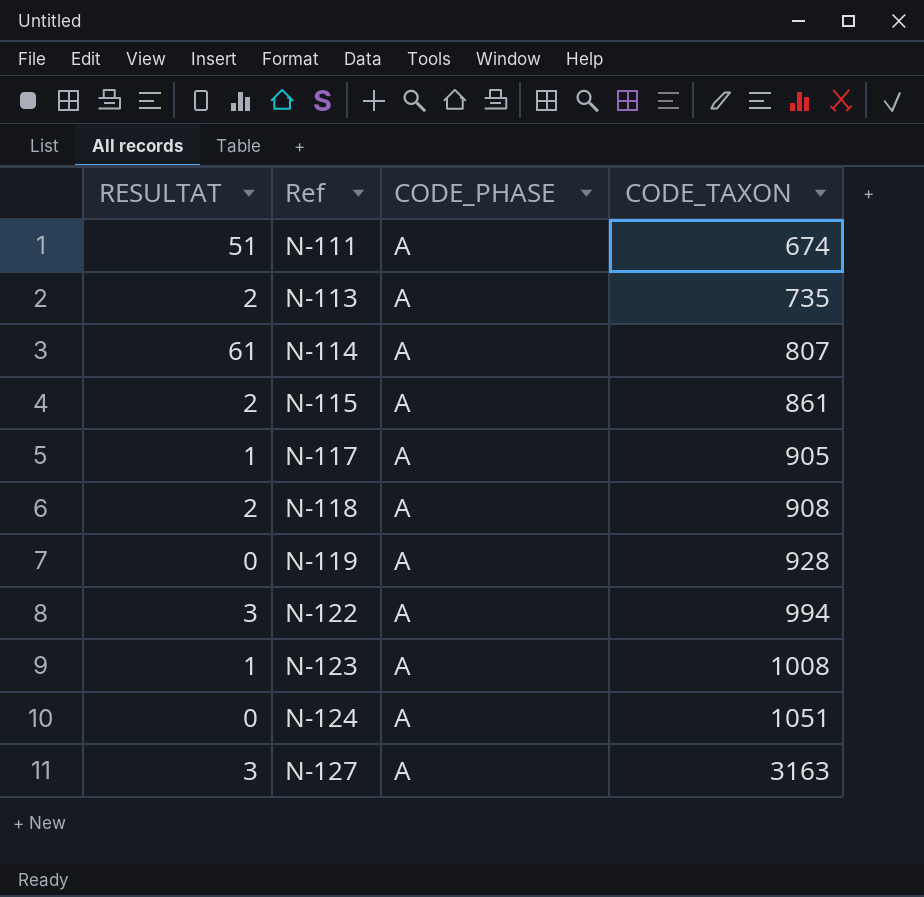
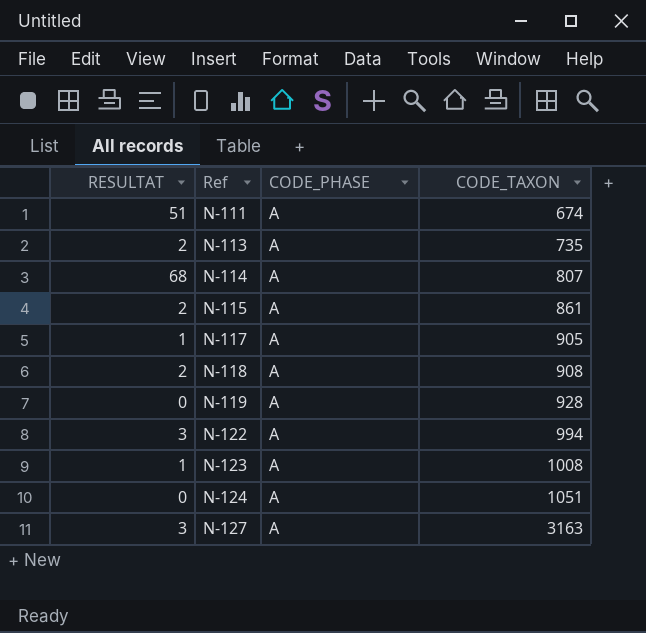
N-114 | RESULTAT: 61 -> 68

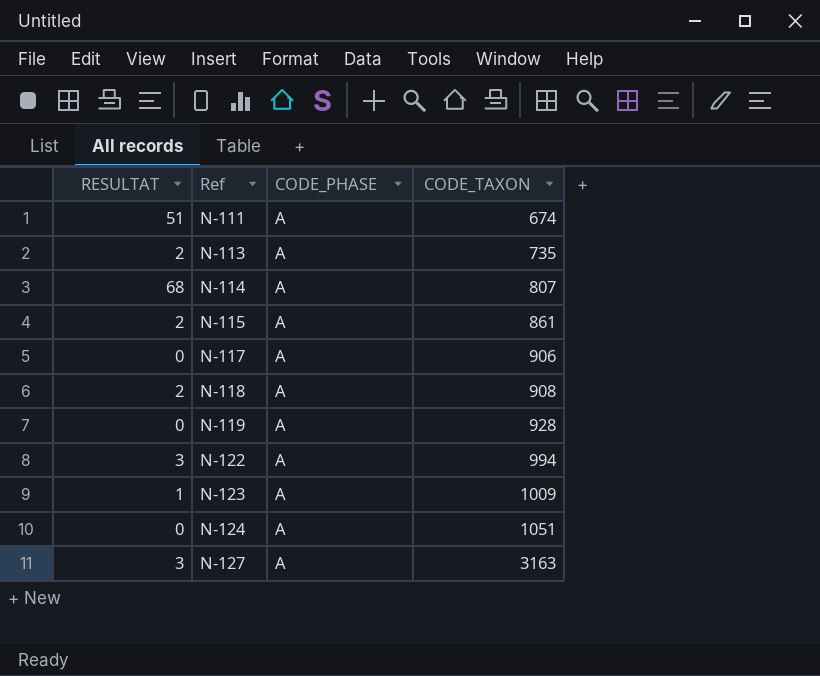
N-117 | RESULTAT: 1 -> 0
N-117 | CODE_TAXON: 905 -> 906
N-123 | CODE_TAXON: 1008 -> 1009

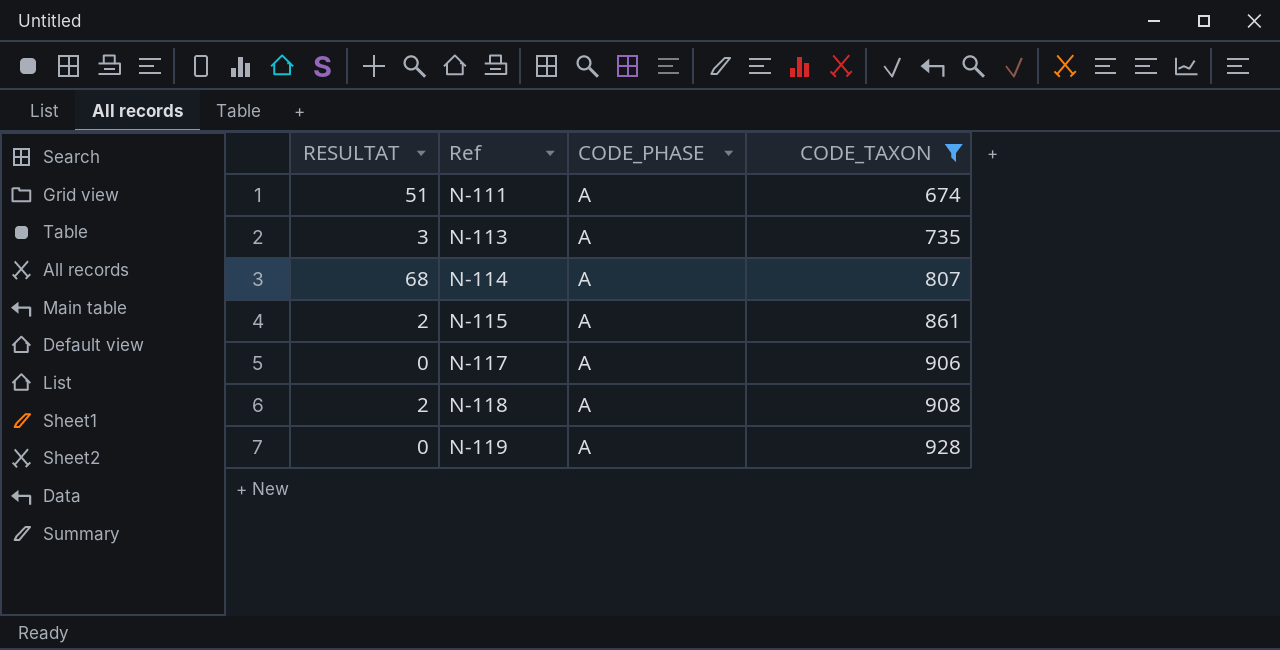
filter: none -> CODE_TAXON <= 928
N-113 | RESULTAT: 2 -> 3

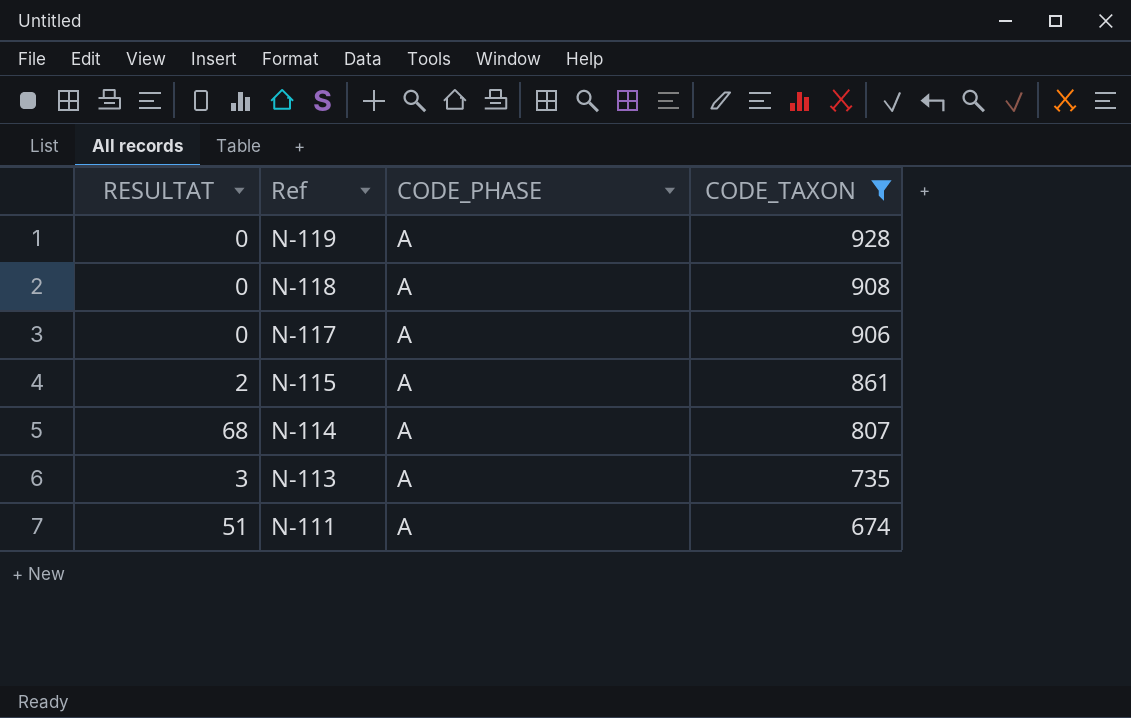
row order: Ref ascending -> Ref descending
N-118 | RESULTAT: 2 -> 0

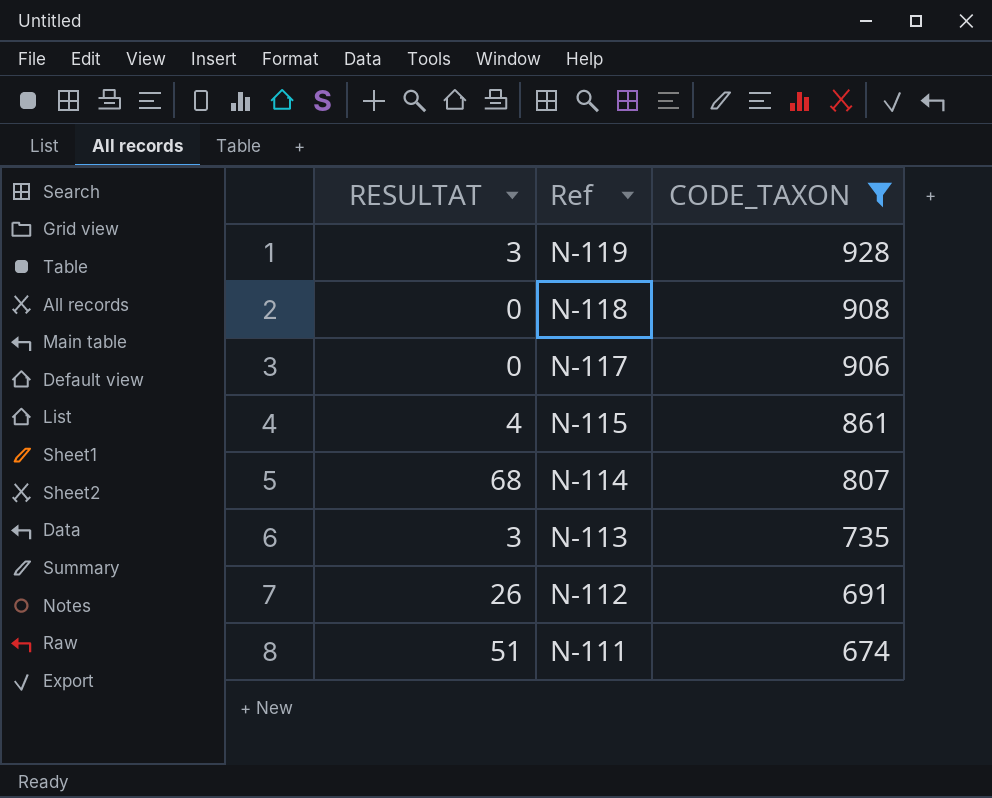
column CODE_PHASE | position: 3 -> none
N-119 | RESULTAT: 0 -> 3
N-115 | RESULTAT: 2 -> 4
row N-112: none -> 26 | 691

